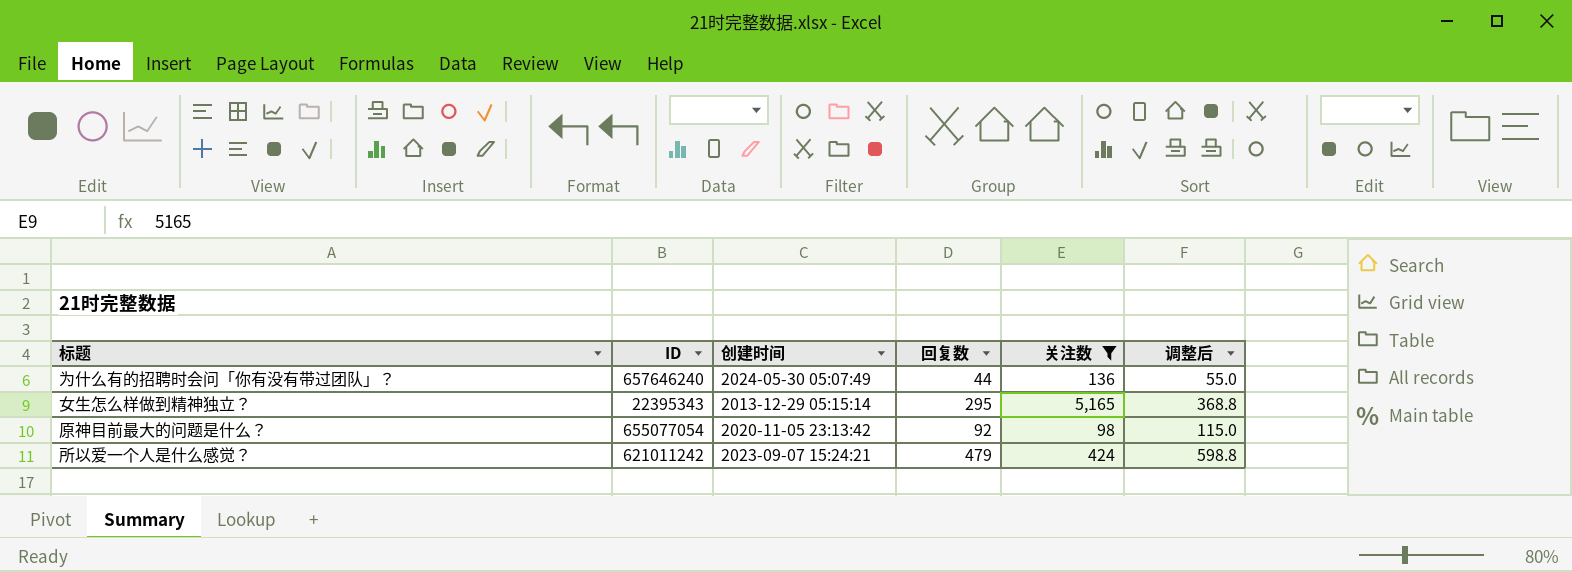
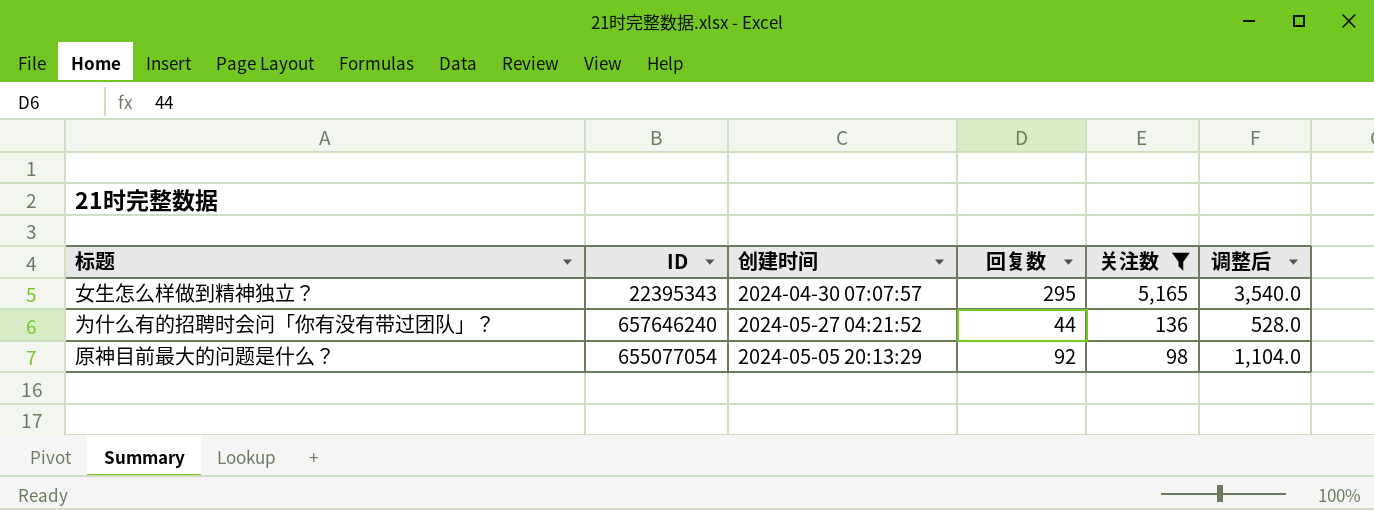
row order: none -> 关注数 descending
column 调整后 | formula: [回复数] * 1.25 -> [回复数] * 12
row 所以爱一个人是什么感觉？: 621011242 | 2023-09-07 15:24:21 | 479 | 424 | 598.8 -> none
女生怎么样做到精神独立？ | 创建时间: 2013-12-29 05:15:14 -> 2024-04-30 07:07:57
为什么有的招聘时会问「你有没有带过团队」？ | 创建时间: 2024-05-30 05:07:49 -> 2024-05-27 04:21:52
原神目前最大的问题是什么？ | 创建时间: 2020-11-05 23:13:42 -> 2024-05-05 20:13:29

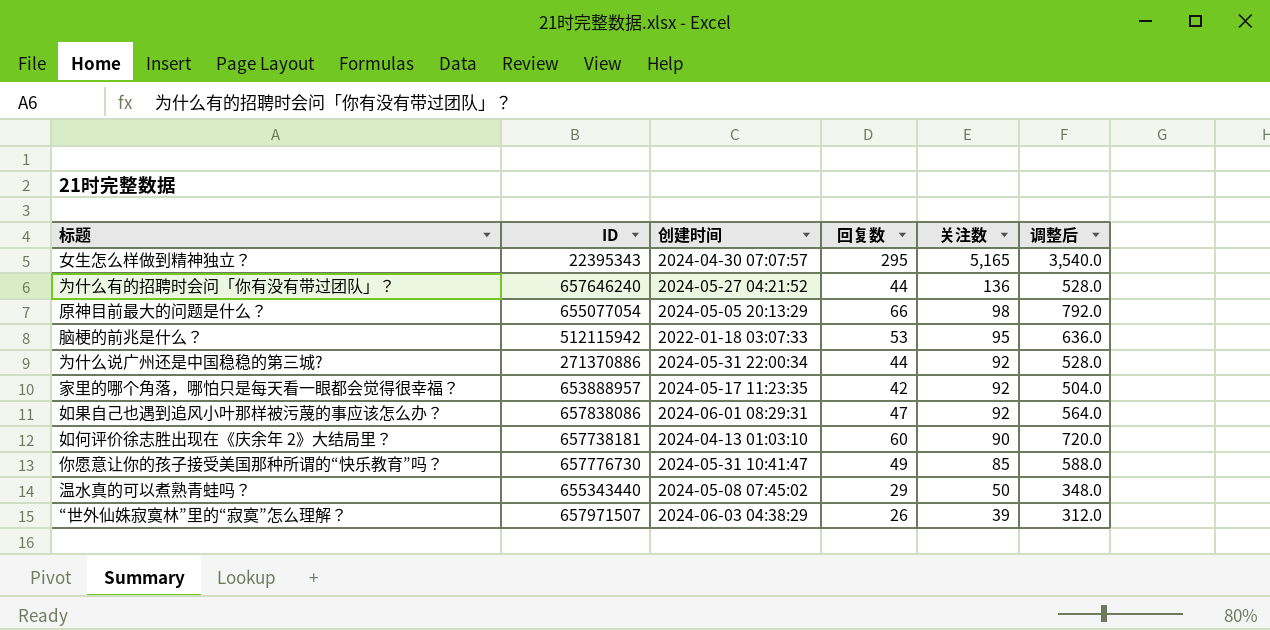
filter: 关注数 >= 98 -> none
原神目前最大的问题是什么？ | 回复数: 92 -> 66
原神目前最大的问题是什么？ | 调整后: 1,104.0 -> 792.0

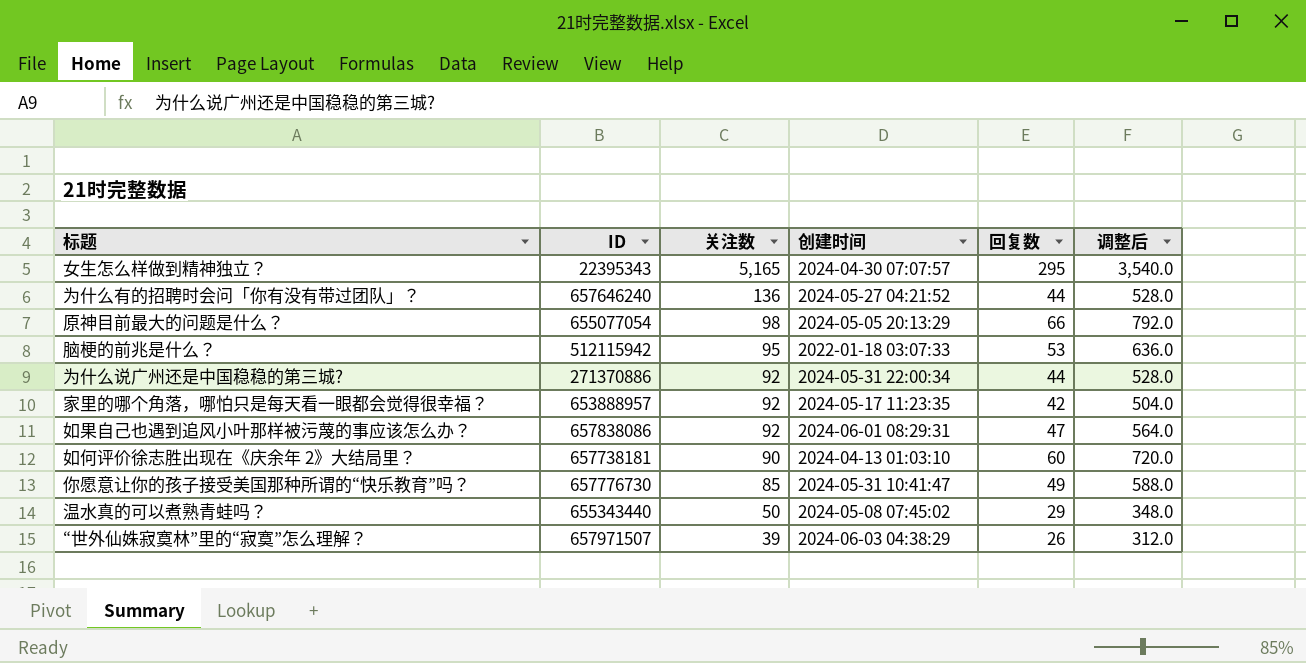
column 关注数 | position: 5 -> 3

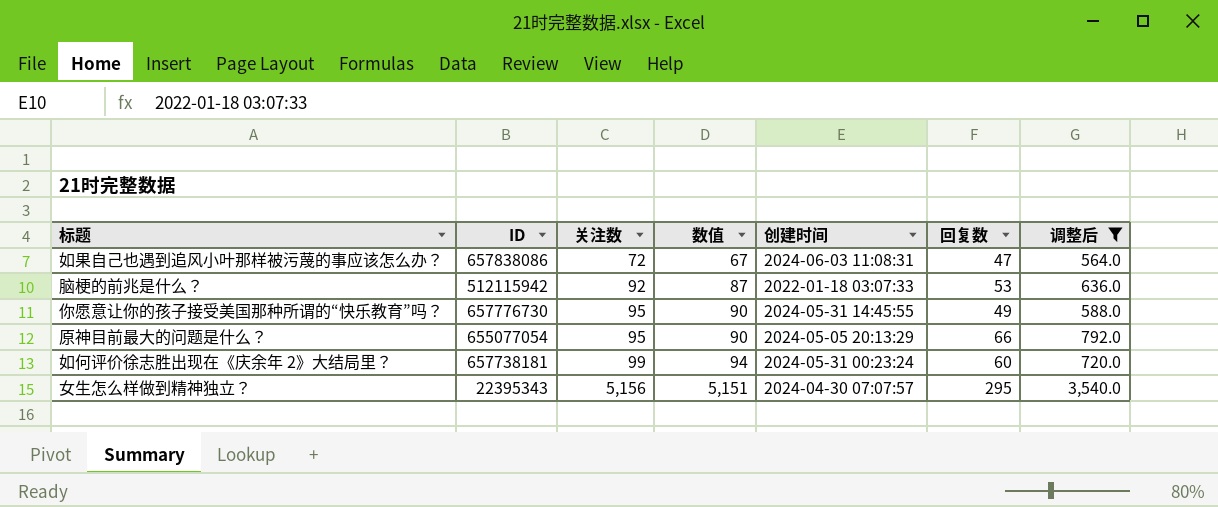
filter: none -> 调整后 >= 564.0
row order: 关注数 descending -> 关注数 ascending
column 数值 | formula: none -> [关注数] - 5
如果自己也遇到追风小叶那样被污蔑的事应该怎么办？ | 关注数: 92 -> 72
如果自己也遇到追风小叶那样被污蔑的事应该怎么办？ | 创建时间: 2024-06-01 08:29:31 -> 2024-06-03 11:08:31
脑梗的前兆是什么？ | 关注数: 95 -> 92
你愿意让你的孩子接受美国那种所谓的“快乐教育”吗？ | 关注数: 85 -> 95
你愿意让你的孩子接受美国那种所谓的“快乐教育”吗？ | 创建时间: 2024-05-31 10:41:47 -> 2024-05-31 14:45:55
原神目前最大的问题是什么？ | 关注数: 98 -> 95
如何评价徐志胜出现在《庆余年 2》大结局里？ | 关注数: 90 -> 99
如何评价徐志胜出现在《庆余年 2》大结局里？ | 创建时间: 2024-04-13 01:03:10 -> 2024-05-31 00:23:24
女生怎么样做到精神独立？ | 关注数: 5,165 -> 5,156

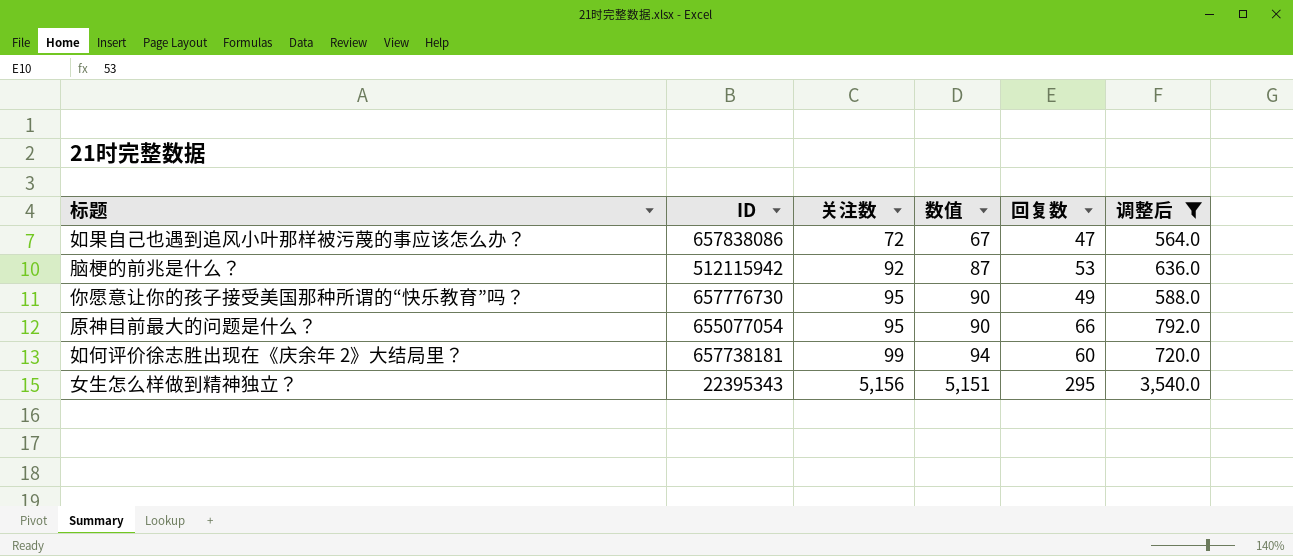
column 创建时间 | position: 5 -> none

